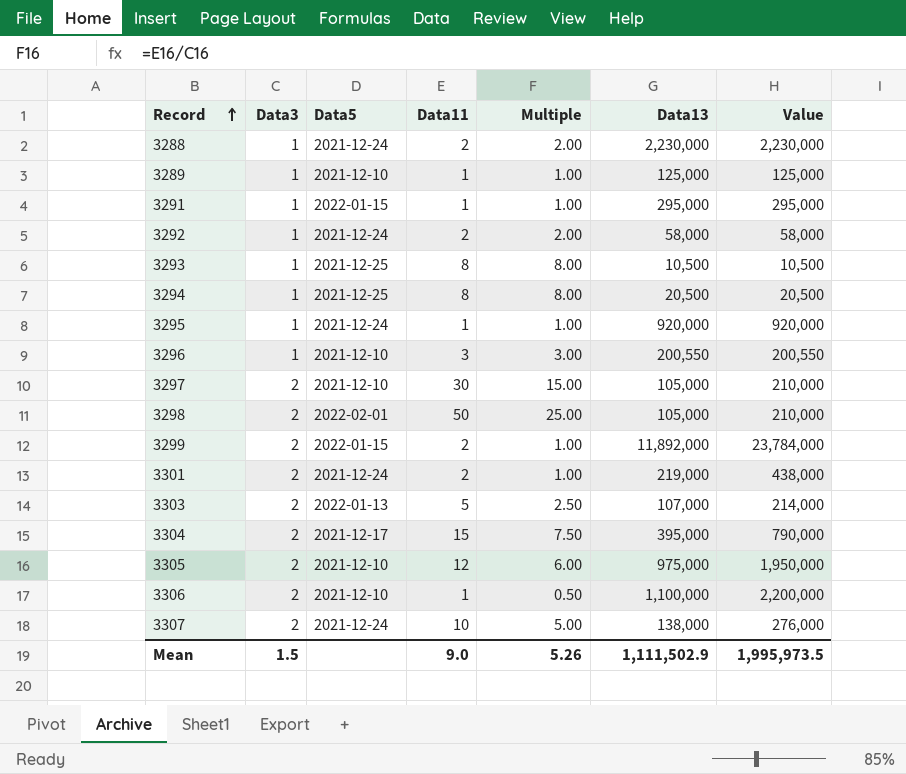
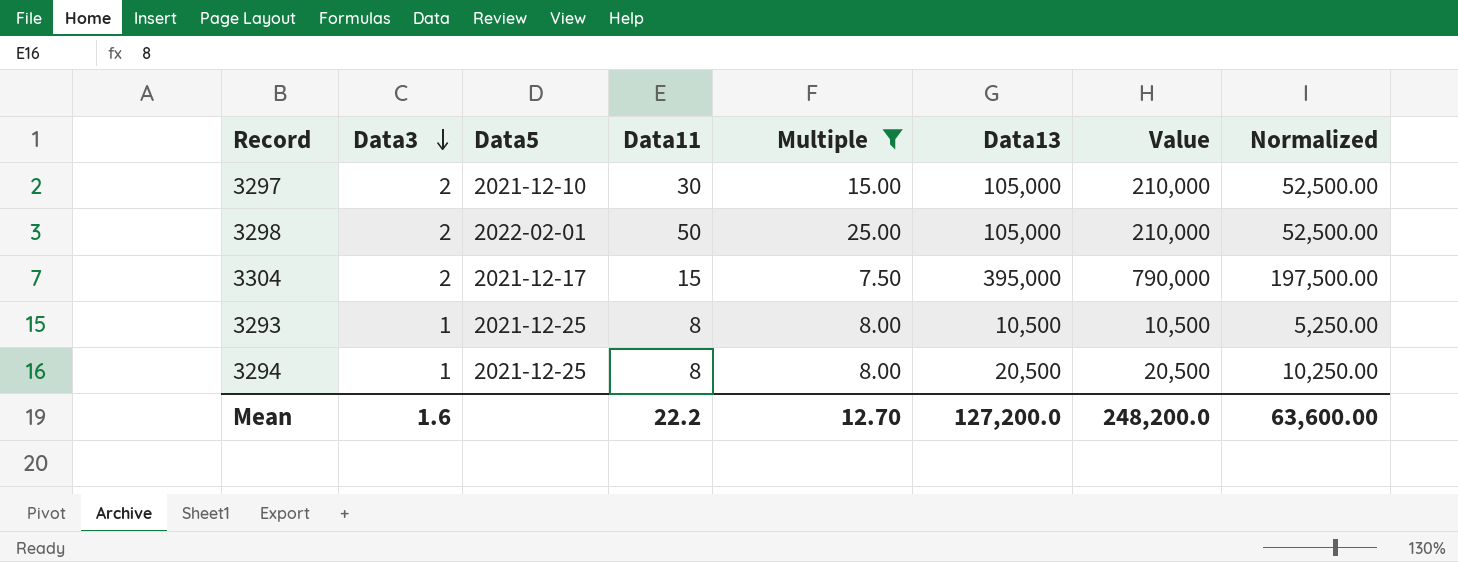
filter: none -> Multiple >= 7.50
row order: Record ascending -> Data3 descending
column Normalized | formula: none -> [Data13] * 0.5
Mean | Data3: 1.5 -> 1.6
Mean | Data11: 9.0 -> 22.2
Mean | Multiple: 5.26 -> 12.70
Mean | Data13: 1,111,502.9 -> 127,200.0
Mean | Value: 1,995,973.5 -> 248,200.0

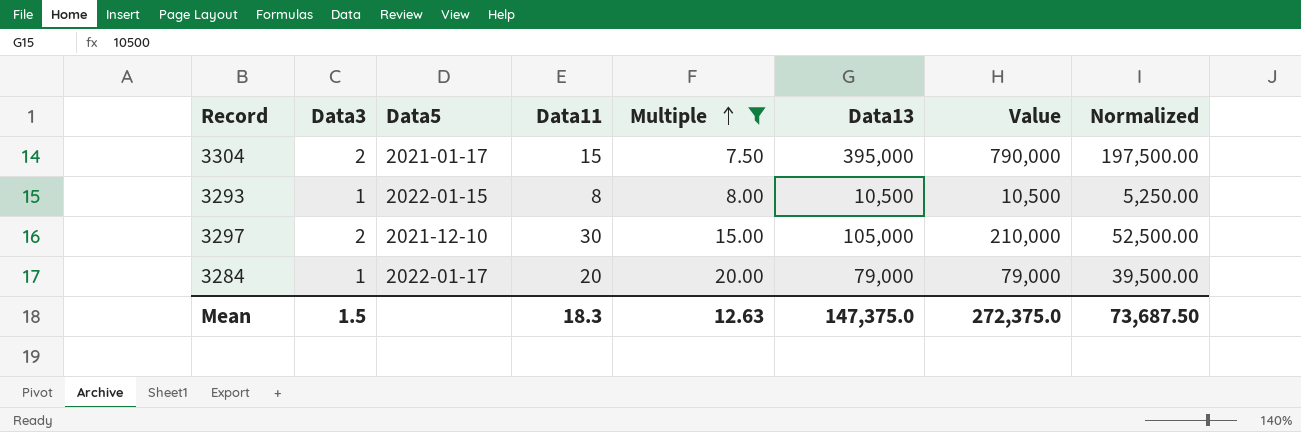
row order: Data3 descending -> Multiple ascending
row 3298: 2 | 2022-02-01 | 50 | 25.00 | 105,000 | 210,000 | 52,500.00 -> none
row 3294: 1 | 2021-12-25 | 8 | 8.00 | 20,500 | 20,500 | 10,250.00 -> none
3304 | Data5: 2021-12-17 -> 2021-01-17
3293 | Data5: 2021-12-25 -> 2022-01-15
row 3284: none -> 1 | 2022-01-17 | 20 | 20.00 | 79,000 | 79,000 | 39,500.00
Mean | Data3: 1.6 -> 1.5
Mean | Data11: 22.2 -> 18.3
Mean | Multiple: 12.70 -> 12.63
Mean | Data13: 127,200.0 -> 147,375.0
Mean | Value: 248,200.0 -> 272,375.0
Mean | Normalized: 63,600.00 -> 73,687.50

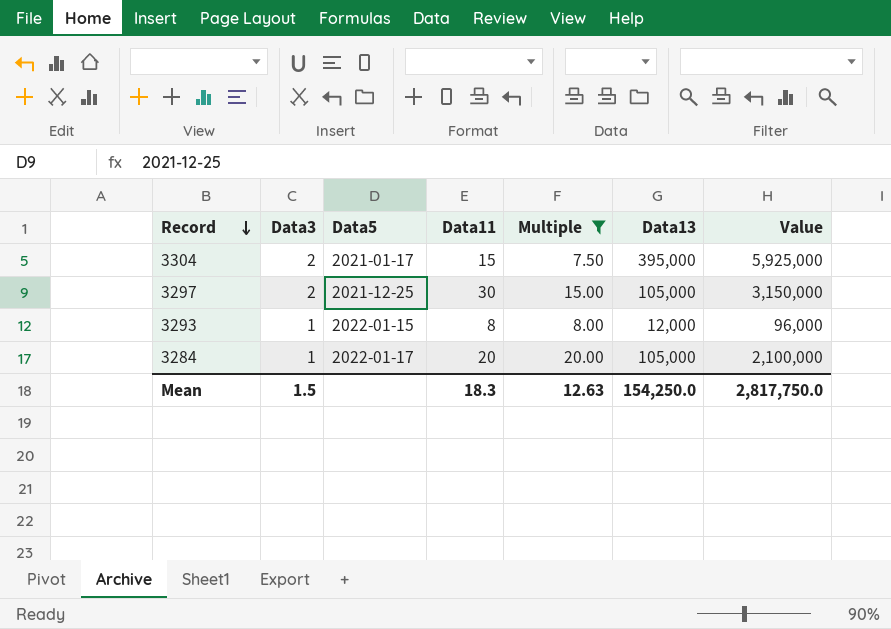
row order: Multiple ascending -> Record descending
column Normalized | formula: [Data13] * 0.5 -> none
column Value | formula: [Data3] * [Data13] -> [Data11] * [Data13]
3297 | Data5: 2021-12-10 -> 2021-12-25
3293 | Data13: 10,500 -> 12,000
3284 | Data13: 79,000 -> 105,000
Mean | Data13: 147,375.0 -> 154,250.0
Mean | Value: 272,375.0 -> 2,817,750.0

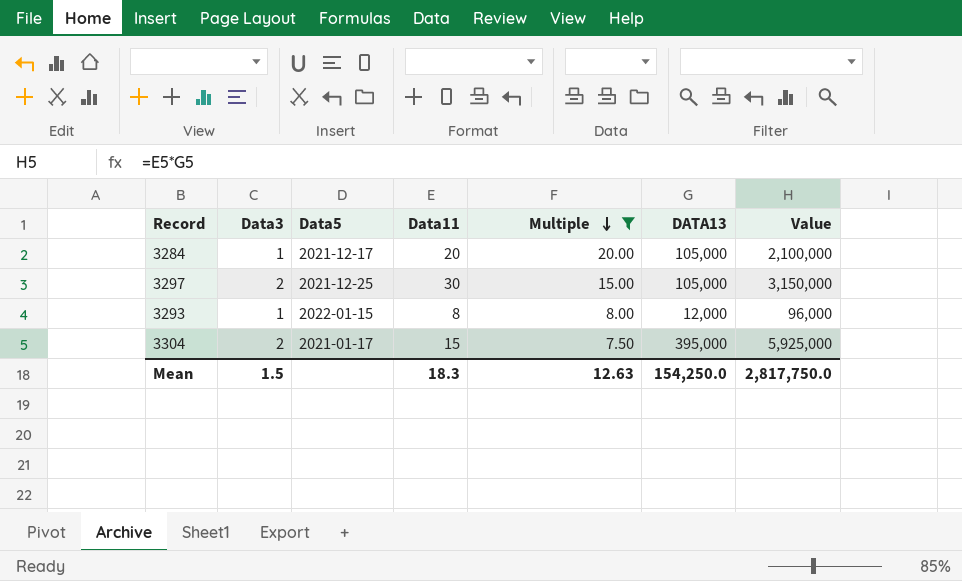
row order: Record descending -> Multiple descending
column name: Data13 -> DATA13
3284 | Data5: 2022-01-17 -> 2021-12-17

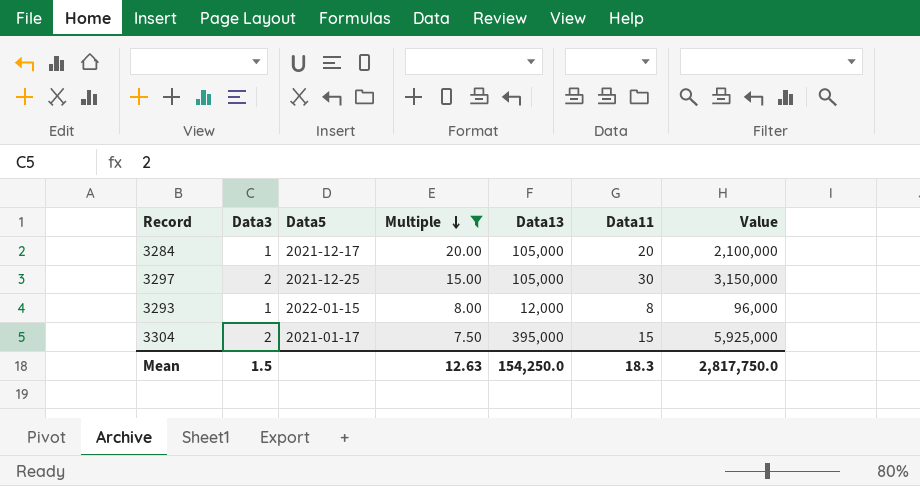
column name: DATA13 -> Data13
column Data11 | position: 4 -> 6

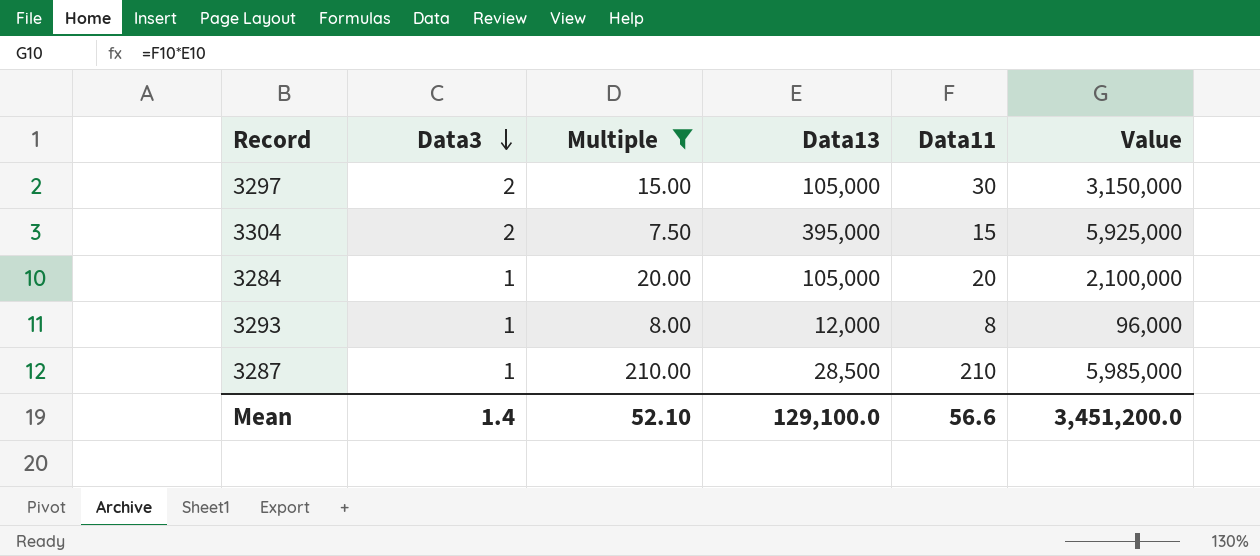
row order: Multiple descending -> Data3 descending
column Data5 | position: 3 -> none
row 3287: none -> 1 | 210.00 | 28,500 | 210 | 5,985,000
Mean | Data3: 1.5 -> 1.4
Mean | Multiple: 12.63 -> 52.10
Mean | Data13: 154,250.0 -> 129,100.0
Mean | Data11: 18.3 -> 56.6
Mean | Value: 2,817,750.0 -> 3,451,200.0

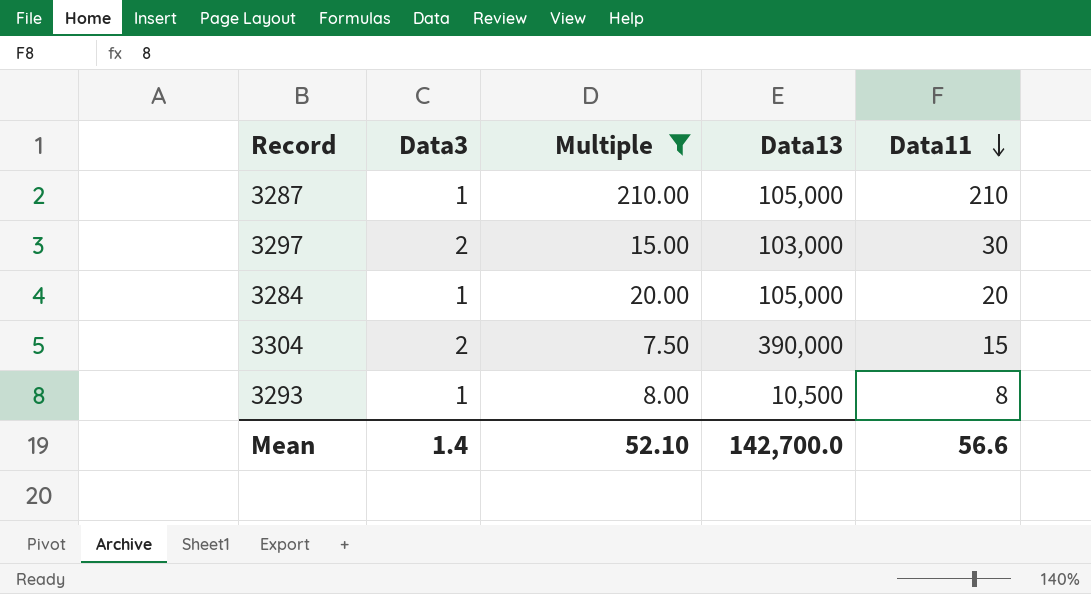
row order: Data3 descending -> Data11 descending
column Value | formula: [Data13] * [Data11] -> none
3287 | Data13: 28,500 -> 105,000
3297 | Data13: 105,000 -> 103,000
3304 | Data13: 395,000 -> 390,000
3293 | Data13: 12,000 -> 10,500
Mean | Data13: 129,100.0 -> 142,700.0

